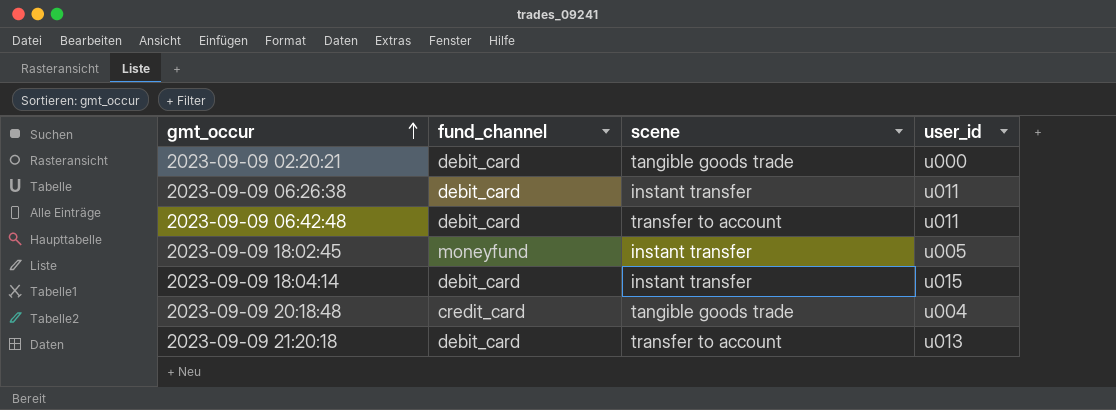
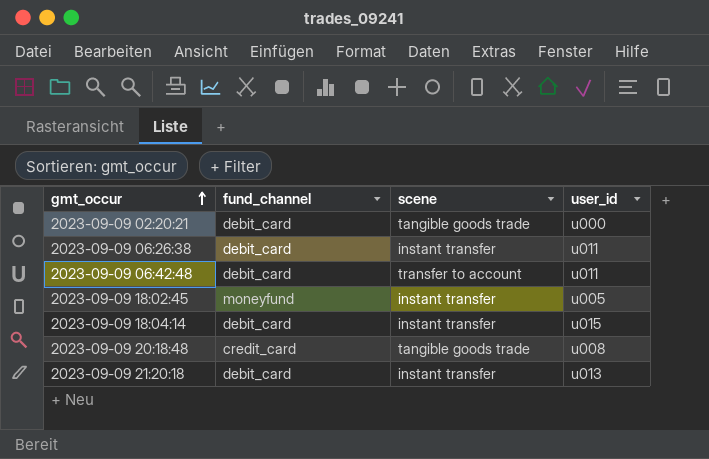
2023-09-09 20:18:48 | user_id: u004 -> u008
2023-09-09 21:20:18 | scene: transfer to account -> instant transfer

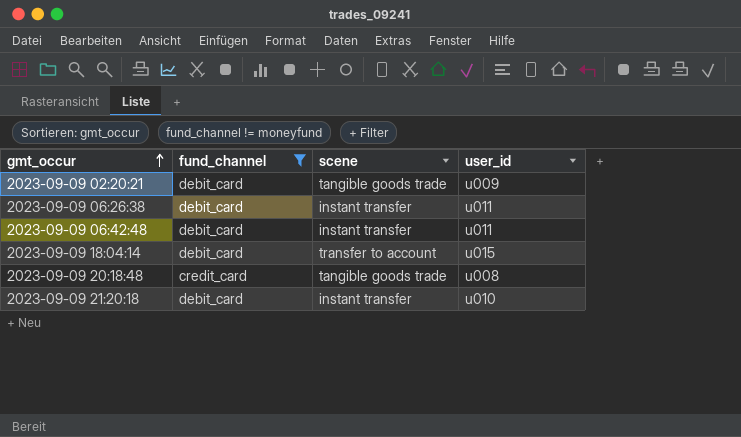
filter: none -> fund_channel != moneyfund
2023-09-09 02:20:21 | user_id: u000 -> u009
2023-09-09 06:42:48 | scene: transfer to account -> instant transfer
2023-09-09 18:04:14 | scene: instant transfer -> transfer to account
2023-09-09 21:20:18 | user_id: u013 -> u010

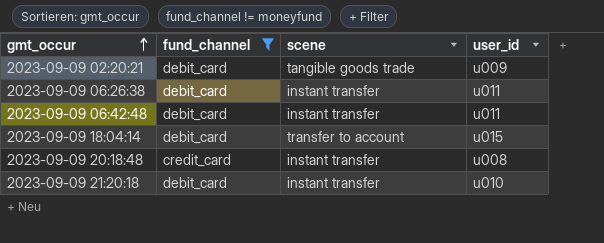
2023-09-09 20:18:48 | scene: tangible goods trade -> instant transfer

